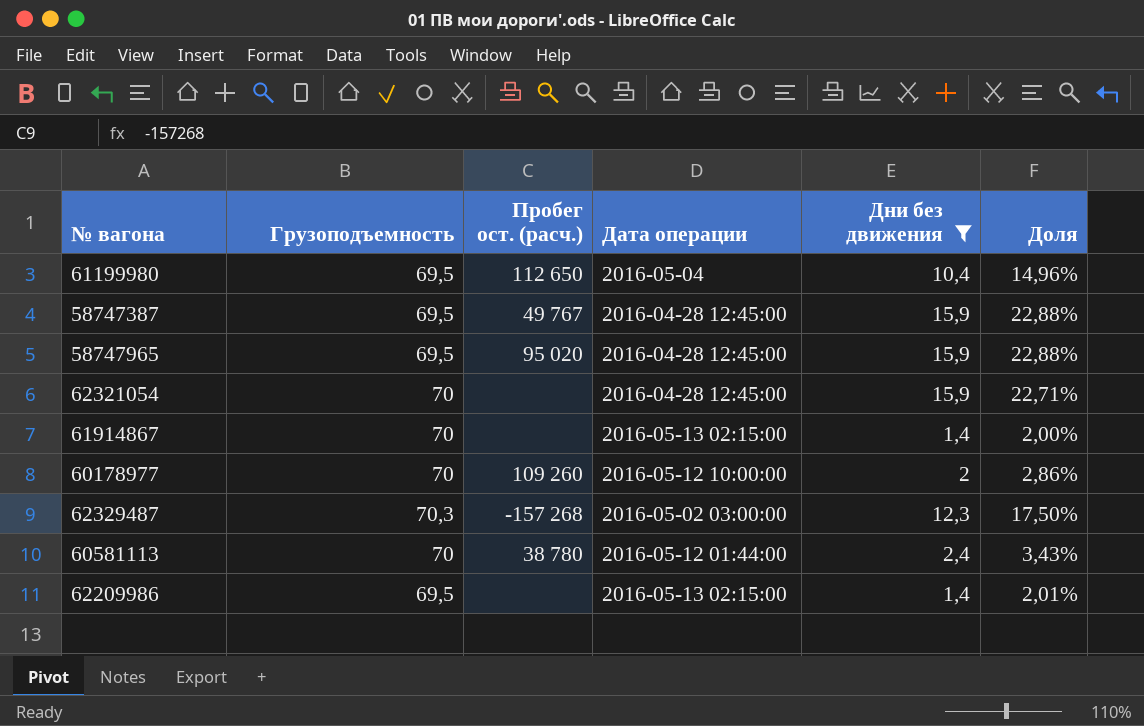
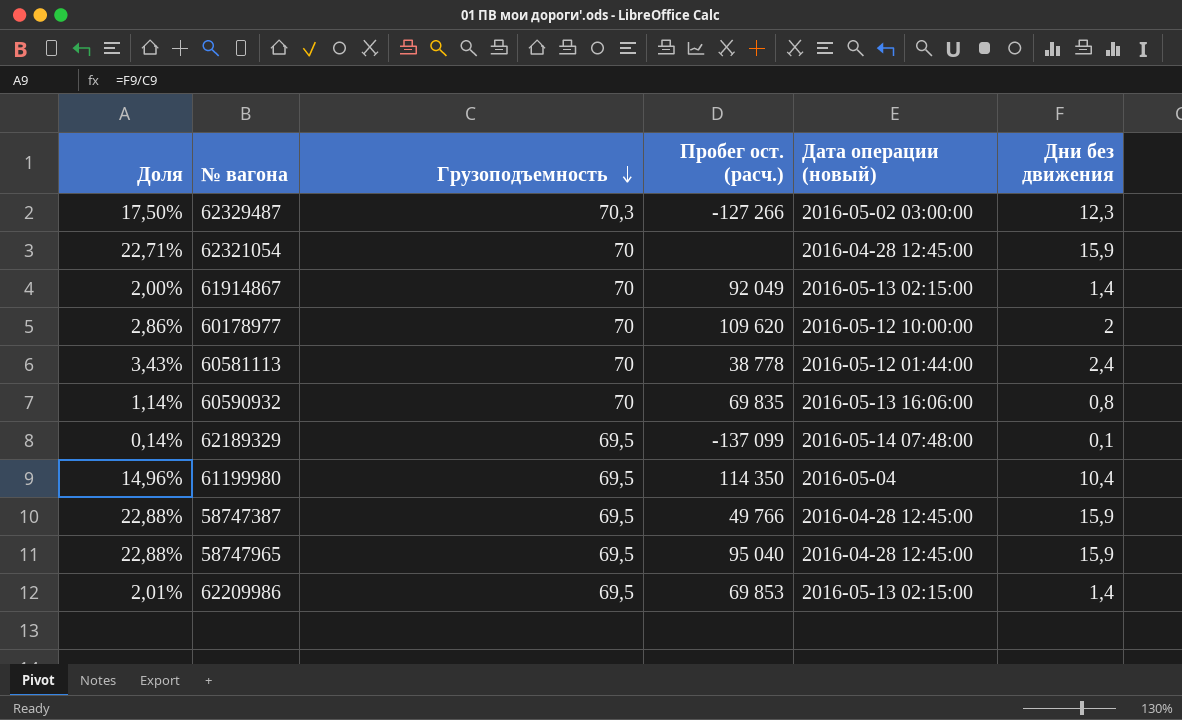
filter: Дни без движения >= 1,4 -> none
row order: none -> Грузоподъемность descending
column Доля | position: 6 -> 1
column name: Дата операции -> Дата операции (новый)
62329487 | Пробег ост. (расч.): -157 268 -> -127 266
61914867 | Пробег ост. (расч.): none -> 92 049
60178977 | Пробег ост. (расч.): 109 260 -> 109 620
60581113 | Пробег ост. (расч.): 38 780 -> 38 778
61199980 | Пробег ост. (расч.): 112 650 -> 114 350
58747387 | Пробег ост. (расч.): 49 767 -> 49 766
58747965 | Пробег ост. (расч.): 95 020 -> 95 040
62209986 | Пробег ост. (расч.): none -> 69 853

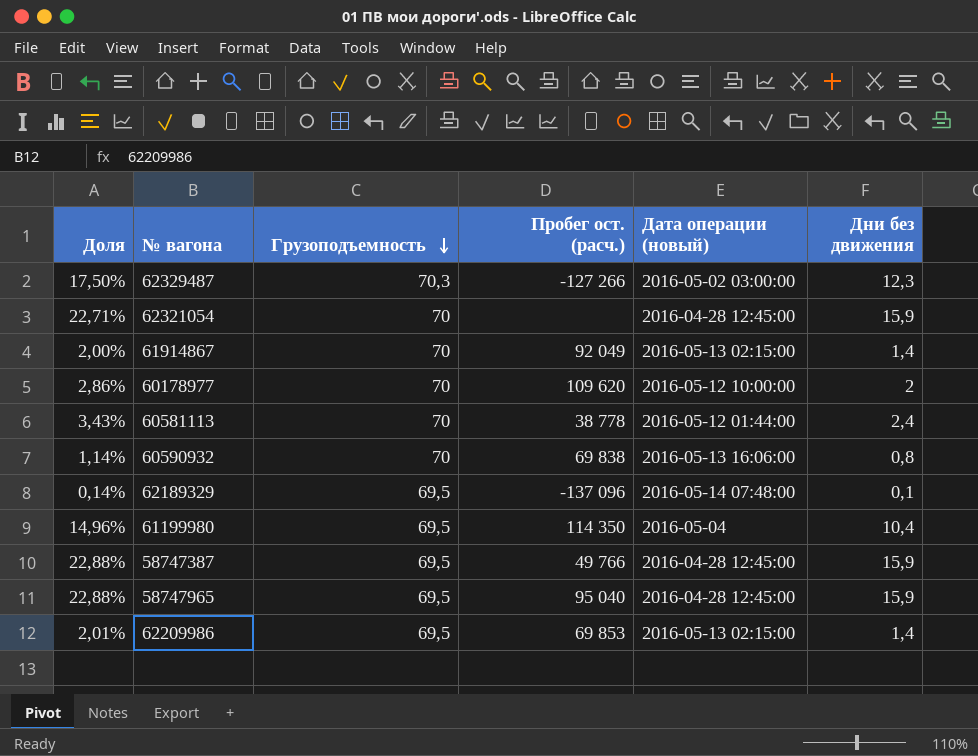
60590932 | Пробег ост. (расч.): 69 835 -> 69 838
62189329 | Пробег ост. (расч.): -137 099 -> -137 096

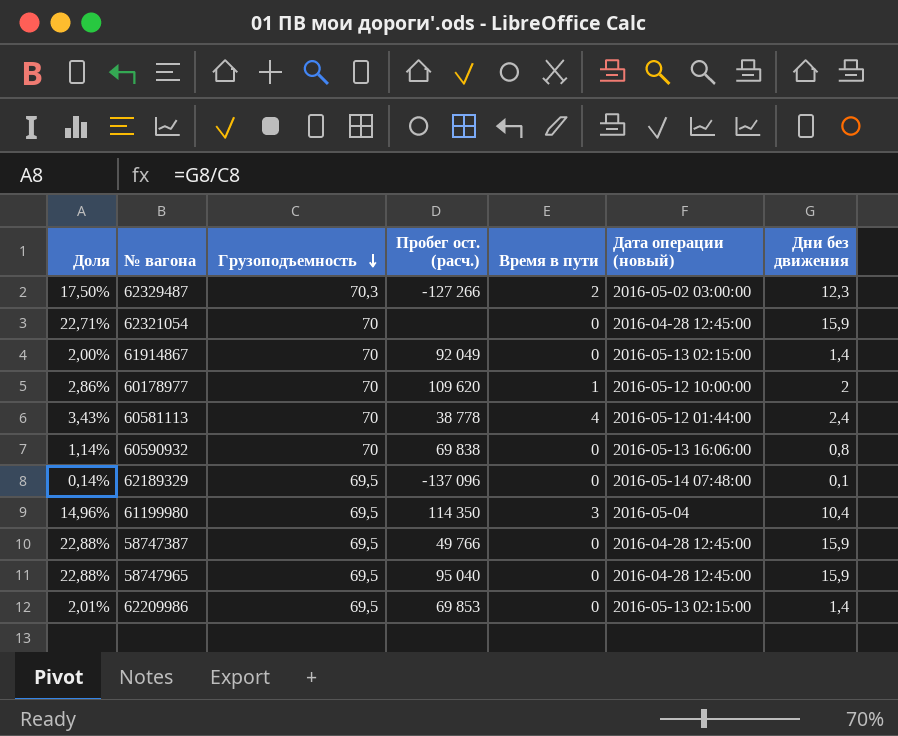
column Время в пути | position: none -> 5

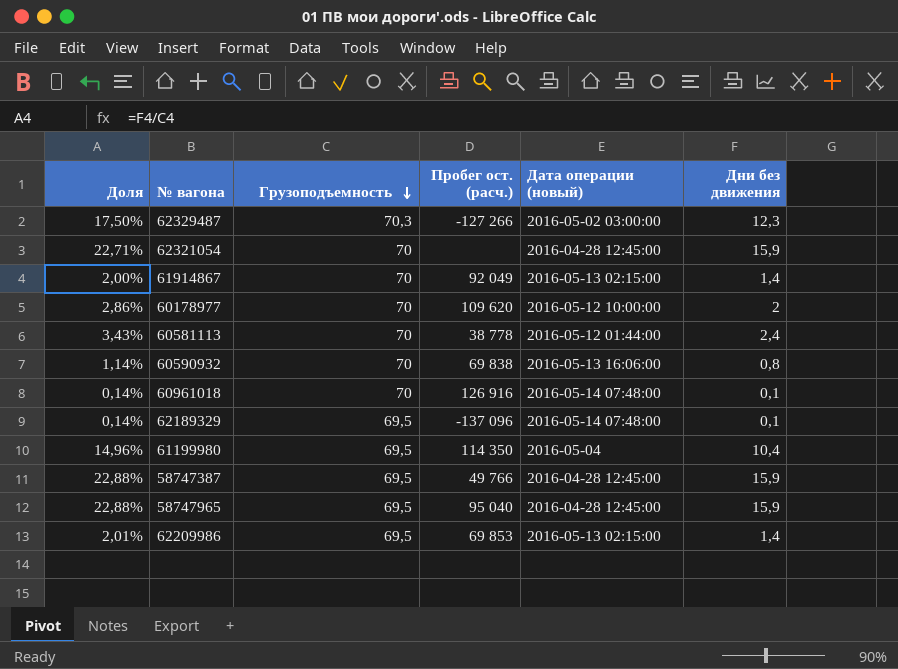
column Время в пути | position: 5 -> none
row 60961018: none -> 0,14% | 70 | 126 916 | 2016-05-14 07:48:00 | 0,1

